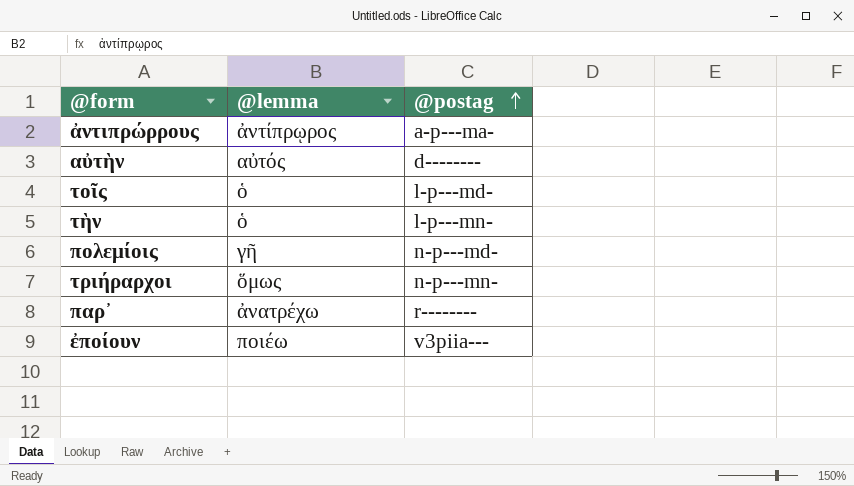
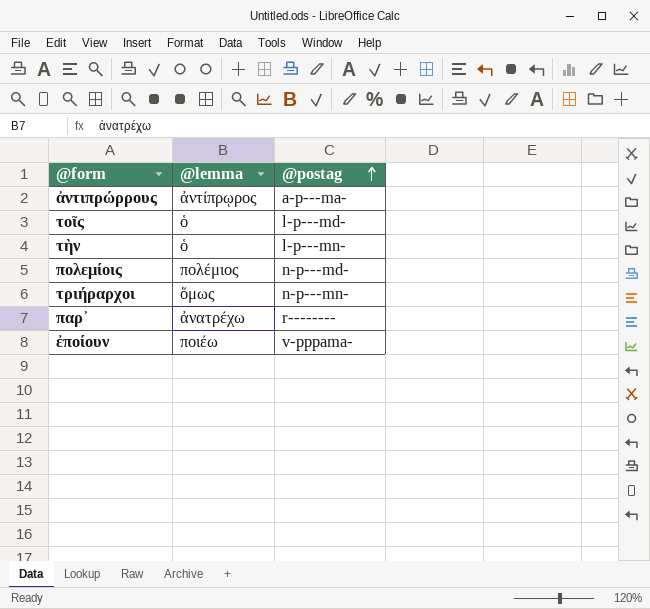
row αὐτὴν: αὐτός | d-------- -> none
πολεμίοις | @lemma: γῆ -> πολέμιος
ἐποίουν | @postag: v3piia--- -> v-pppama-

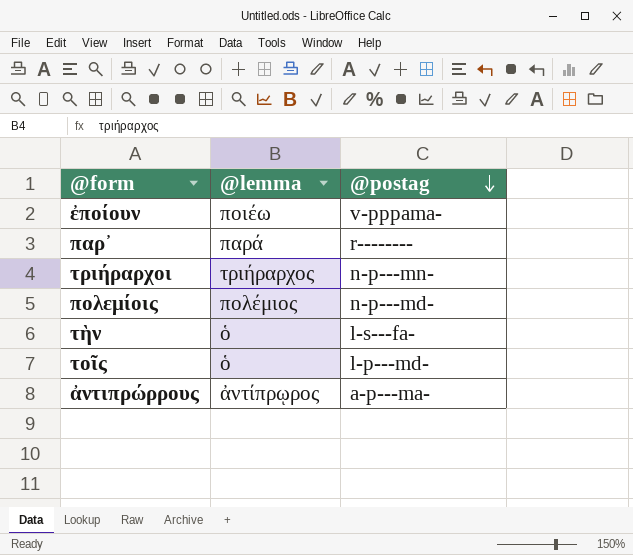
row order: @postag ascending -> @postag descending
παρ᾽ | @lemma: ἀνατρέχω -> παρά
τριήραρχοι | @lemma: ὅμως -> τριήραρχος
τὴν | @postag: l-p---mn- -> l-s---fa-

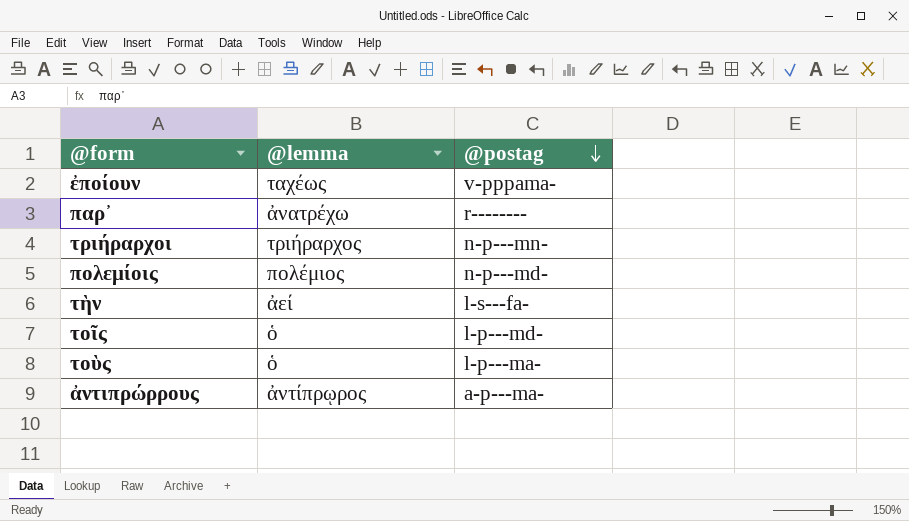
ἐποίουν | @lemma: ποιέω -> ταχέως
παρ᾽ | @lemma: παρά -> ἀνατρέχω
τὴν | @lemma: ὁ -> ἀεί
row τοὺς: none -> ὁ | l-p---ma-

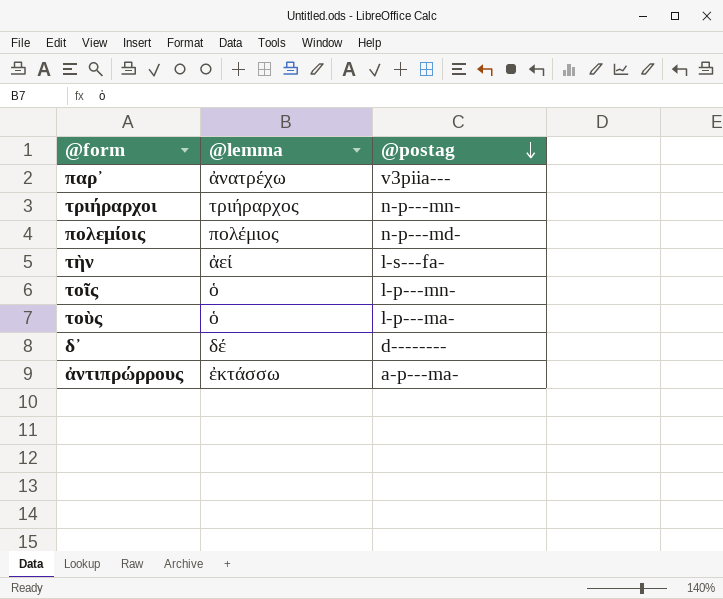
row ἐποίουν: ταχέως | v-pppama- -> none
παρ᾽ | @postag: r-------- -> v3piia---
τοῖς | @postag: l-p---md- -> l-p---mn-
row δ᾽: none -> δέ | d--------
ἀντιπρώρρους | @lemma: ἀντίπρῳρος -> ἐκτάσσω

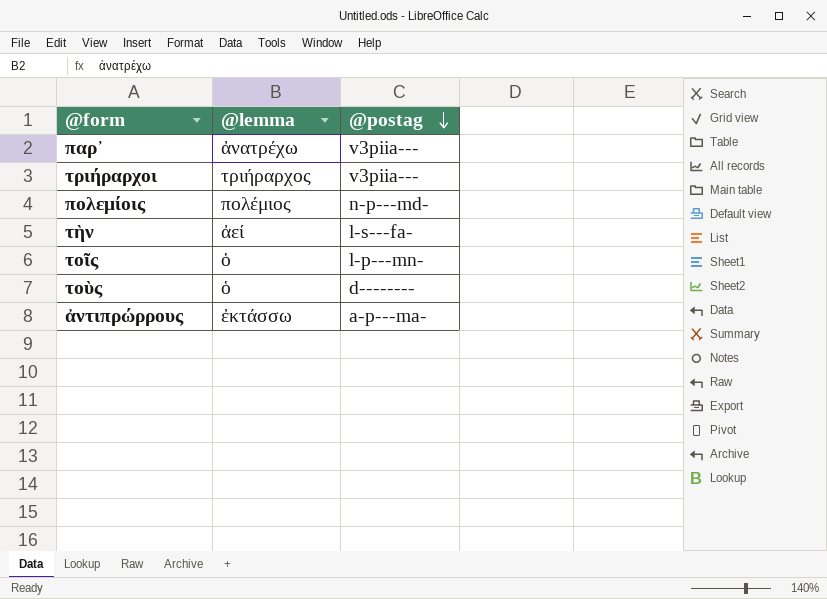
row δ᾽: δέ | d-------- -> none
τριήραρχοι | @postag: n-p---mn- -> v3piia---
τοὺς | @postag: l-p---ma- -> d--------

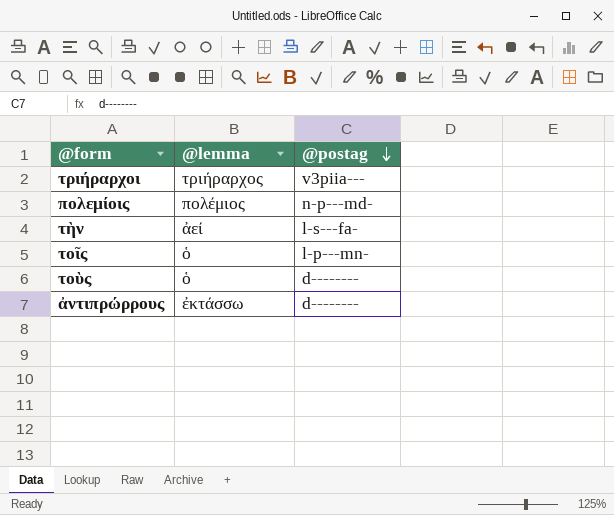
row παρ᾽: ἀνατρέχω | v3piia--- -> none
ἀντιπρώρρους | @postag: a-p---ma- -> d--------

